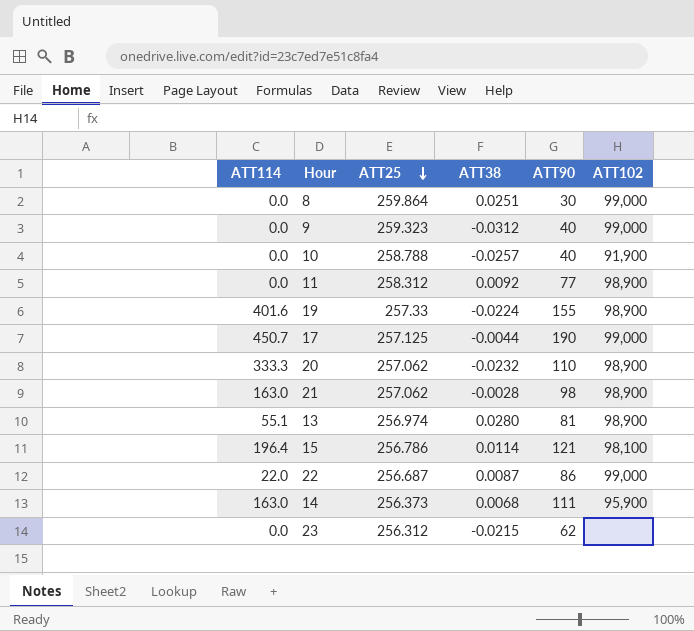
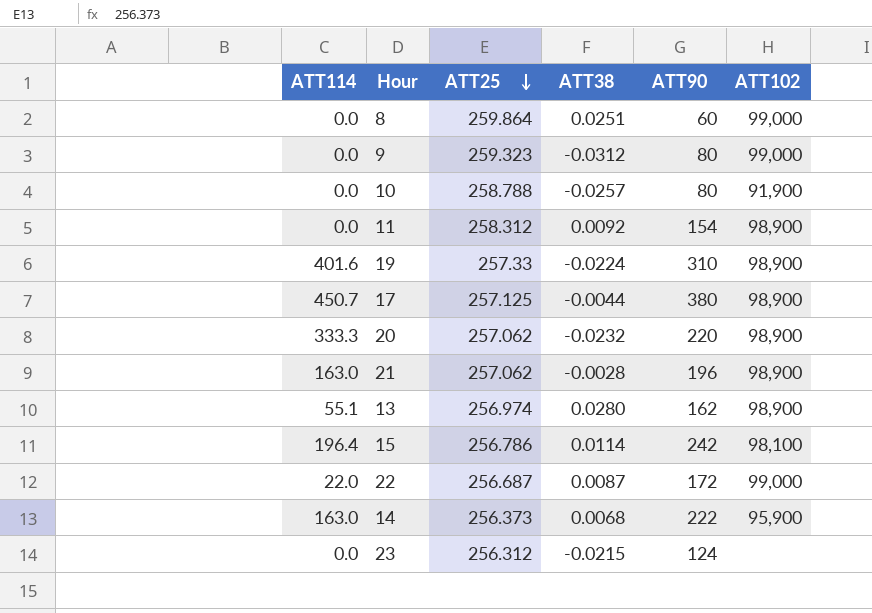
8 | ATT90: 30 -> 60
9 | ATT90: 40 -> 80
10 | ATT90: 40 -> 80
11 | ATT90: 77 -> 154
19 | ATT90: 155 -> 310
17 | ATT90: 190 -> 380
17 | ATT102: 99,000 -> 98,900
20 | ATT90: 110 -> 220
21 | ATT90: 98 -> 196
13 | ATT90: 81 -> 162
15 | ATT90: 121 -> 242
22 | ATT90: 86 -> 172
14 | ATT90: 111 -> 222
23 | ATT90: 62 -> 124

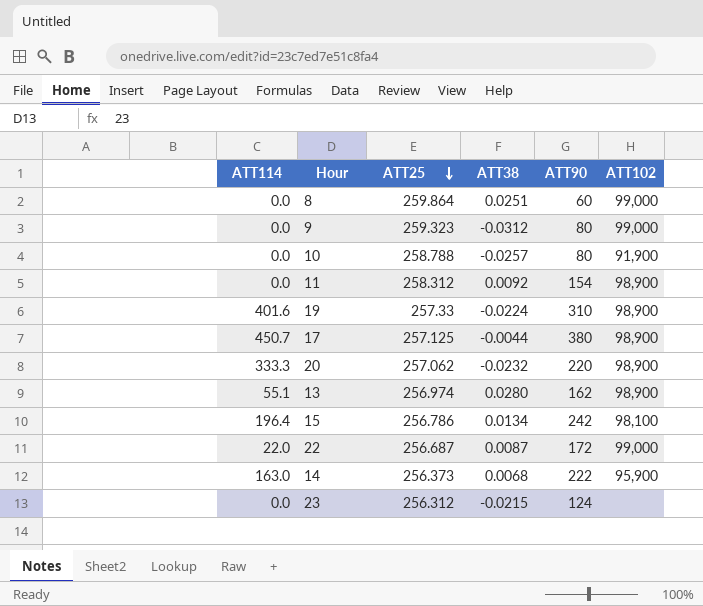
row 21: 163.0 | 257.062 | -0.0028 | 196 | 98,900 -> none
15 | ATT38: 0.0114 -> 0.0134

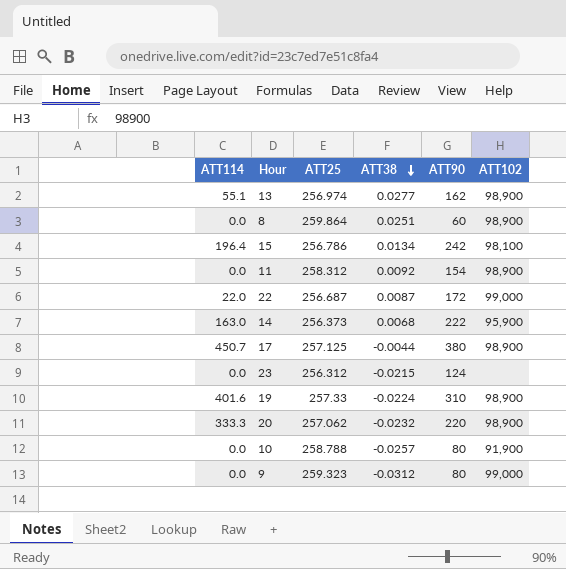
row order: ATT25 descending -> ATT38 descending
13 | ATT38: 0.0280 -> 0.0277
8 | ATT102: 99,000 -> 98,900

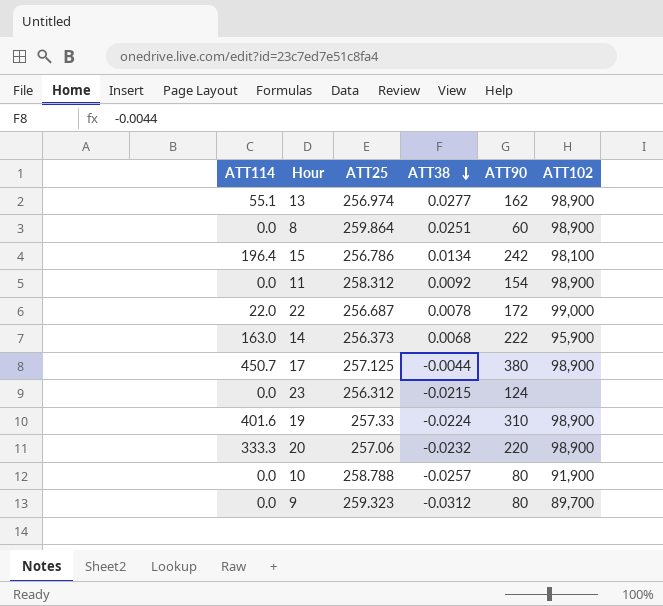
22 | ATT38: 0.0087 -> 0.0078
20 | ATT25: 257.062 -> 257.06
9 | ATT102: 99,000 -> 89,700

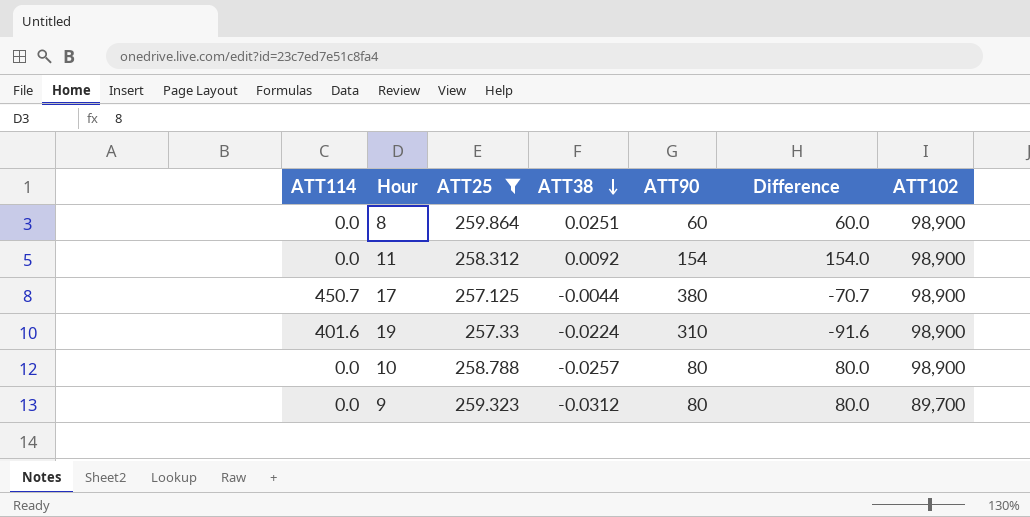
filter: none -> ATT25 >= 257.125
column Difference | formula: none -> [ATT90] - [ATT114]
10 | ATT102: 91,900 -> 98,900

